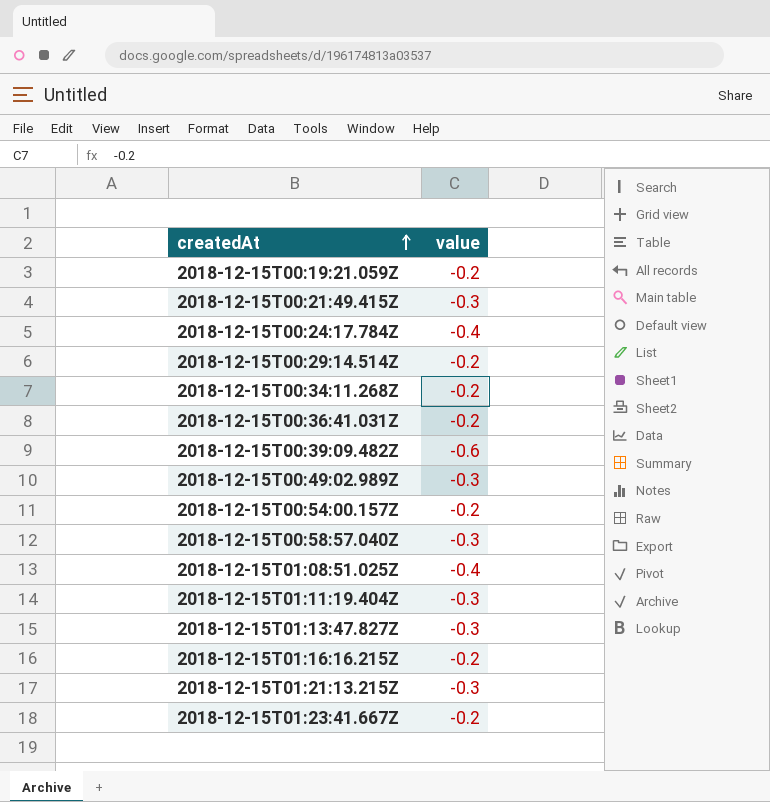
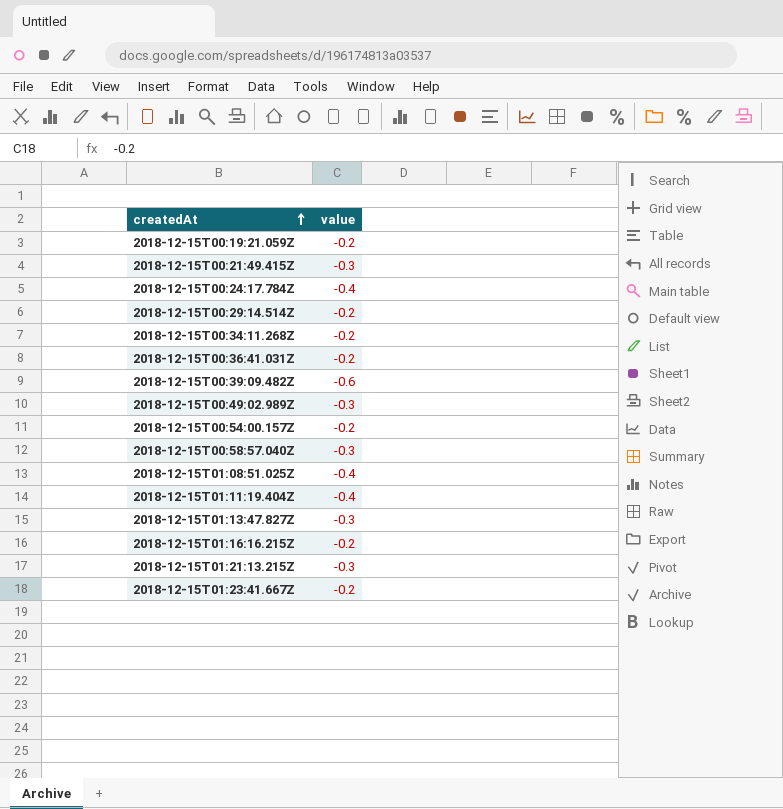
2018-12-15T01:11:19.404Z | value: -0.3 -> -0.4

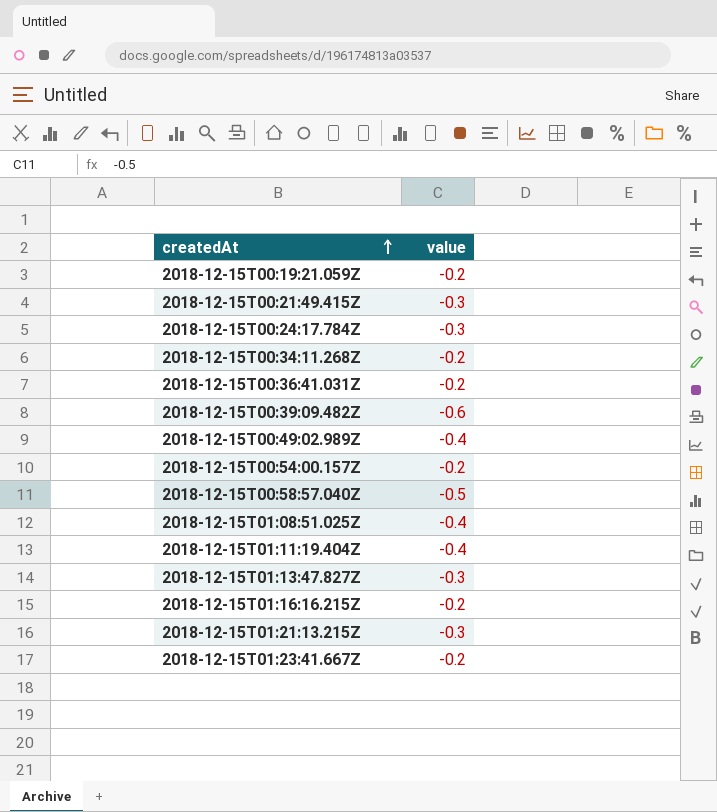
row 2018-12-15T00:29:14.514Z: -0.2 -> none
2018-12-15T00:24:17.784Z | value: -0.4 -> -0.3
2018-12-15T00:49:02.989Z | value: -0.3 -> -0.4
2018-12-15T00:58:57.040Z | value: -0.3 -> -0.5

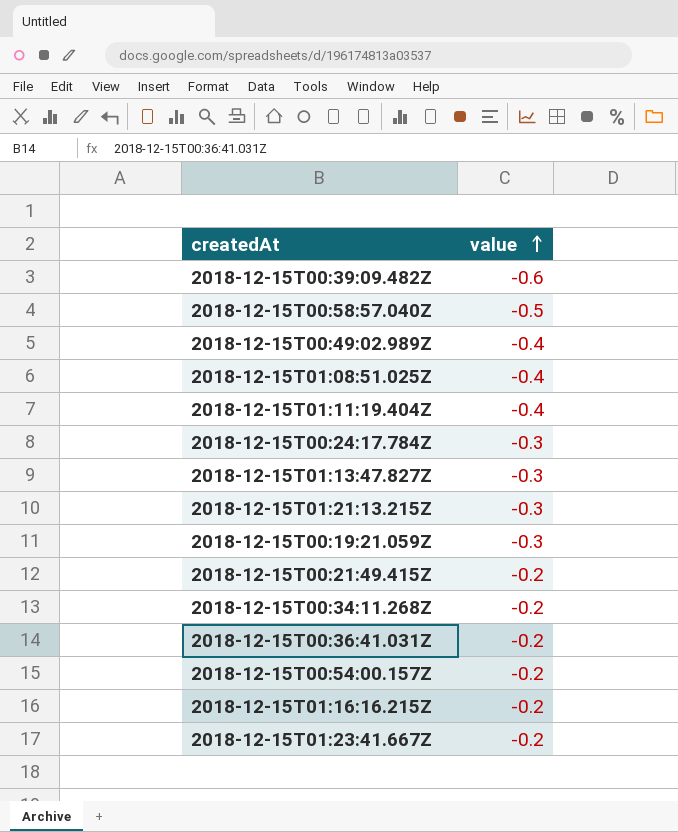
row order: createdAt ascending -> value ascending
2018-12-15T00:19:21.059Z | value: -0.2 -> -0.3
2018-12-15T00:21:49.415Z | value: -0.3 -> -0.2

